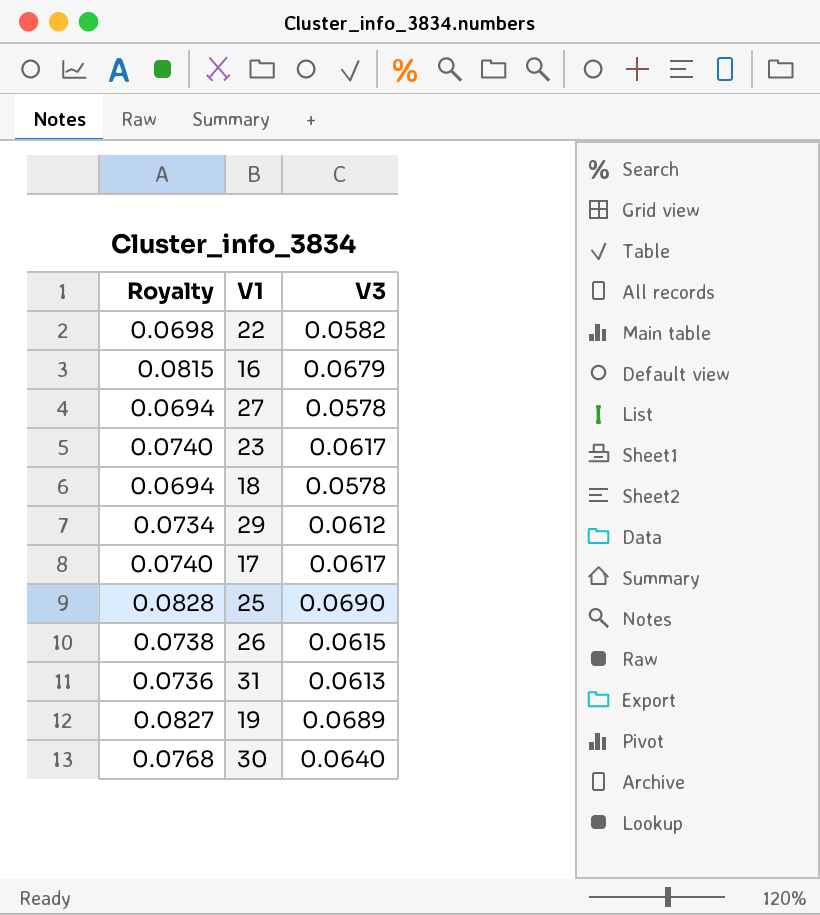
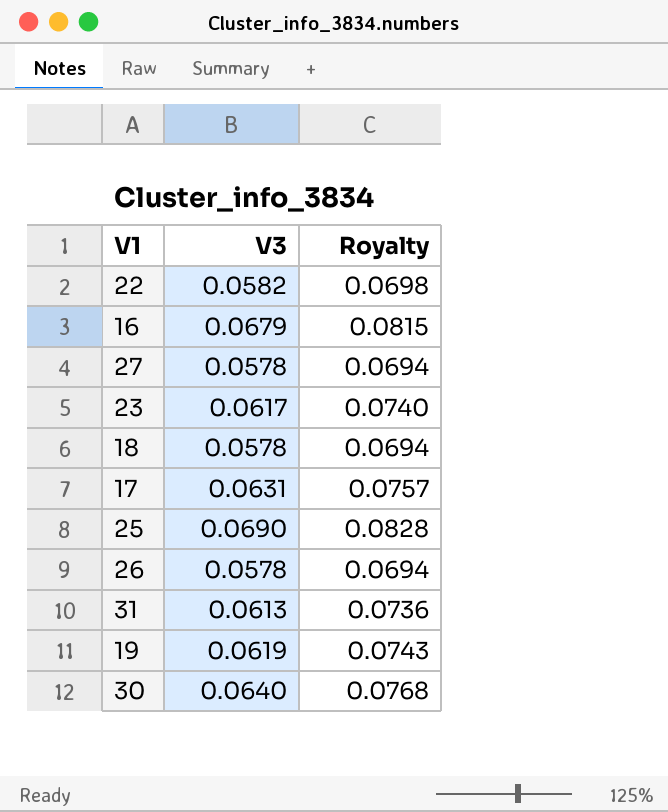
column Royalty | position: 1 -> 3
row 29: 0.0734 | 0.0612 -> none
17 | V3: 0.0617 -> 0.0631
17 | Royalty: 0.0740 -> 0.0757
26 | V3: 0.0615 -> 0.0578
26 | Royalty: 0.0738 -> 0.0694
19 | V3: 0.0689 -> 0.0619
19 | Royalty: 0.0827 -> 0.0743

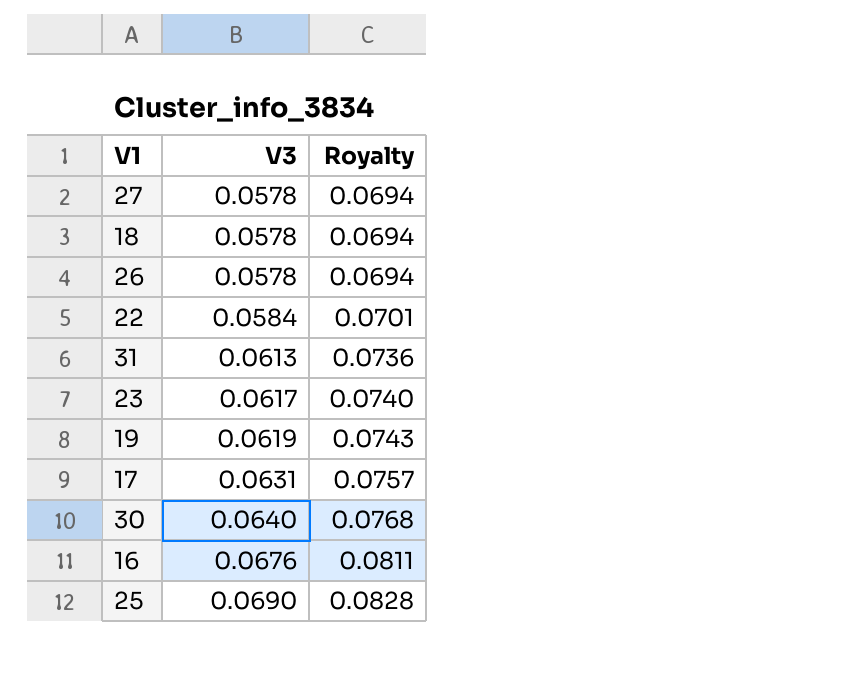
row order: none -> V3 ascending
22 | V3: 0.0582 -> 0.0584
22 | Royalty: 0.0698 -> 0.0701
16 | V3: 0.0679 -> 0.0676
16 | Royalty: 0.0815 -> 0.0811

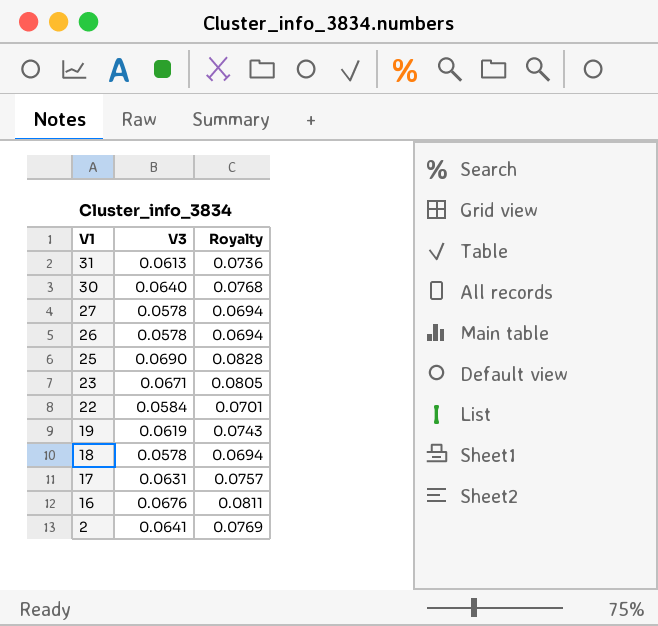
row order: V3 ascending -> V1 descending
23 | V3: 0.0617 -> 0.0671
23 | Royalty: 0.0740 -> 0.0805
row 2: none -> 0.0641 | 0.0769

